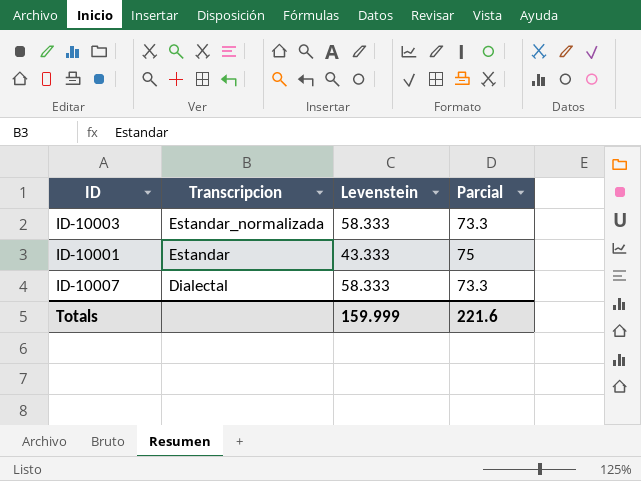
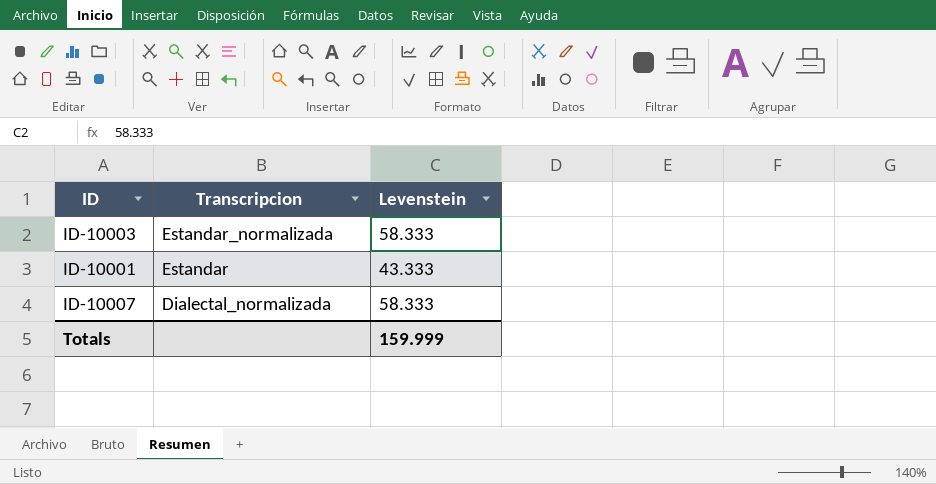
column Parcial | position: 4 -> none
ID-10007 | Transcripcion: Dialectal -> Dialectal_normalizada

